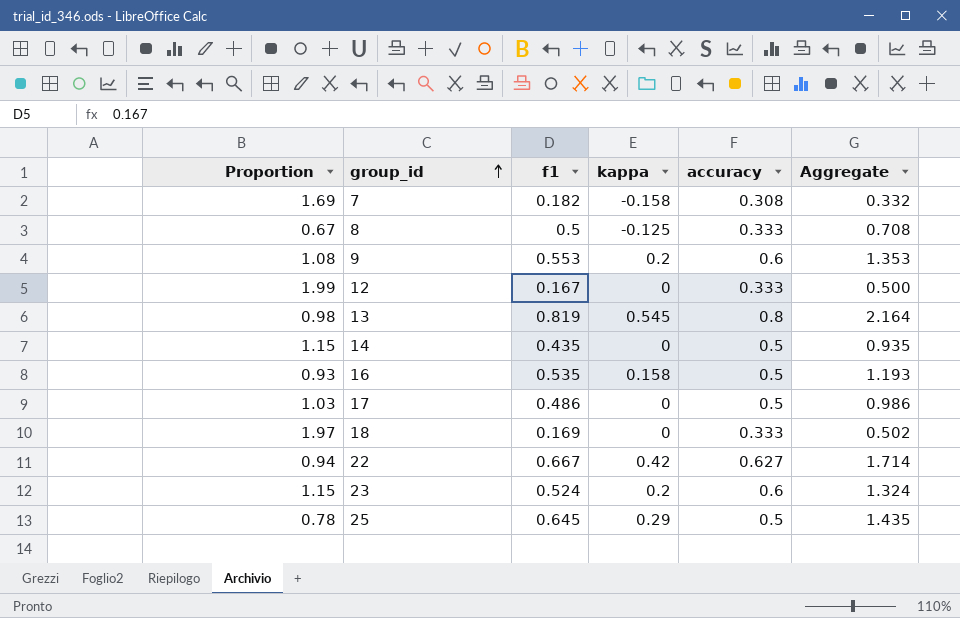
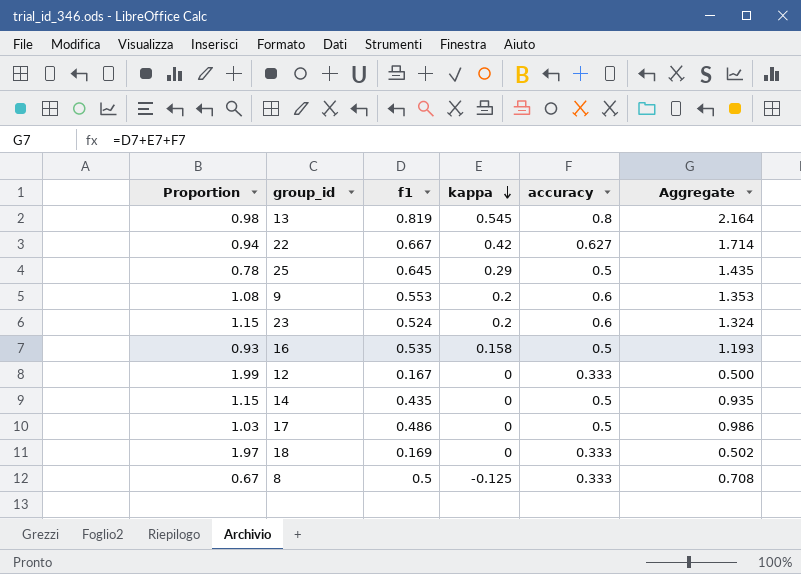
row order: group_id ascending -> kappa descending
row 7: 1.69 | 0.182 | -0.158 | 0.308 | 0.332 -> none

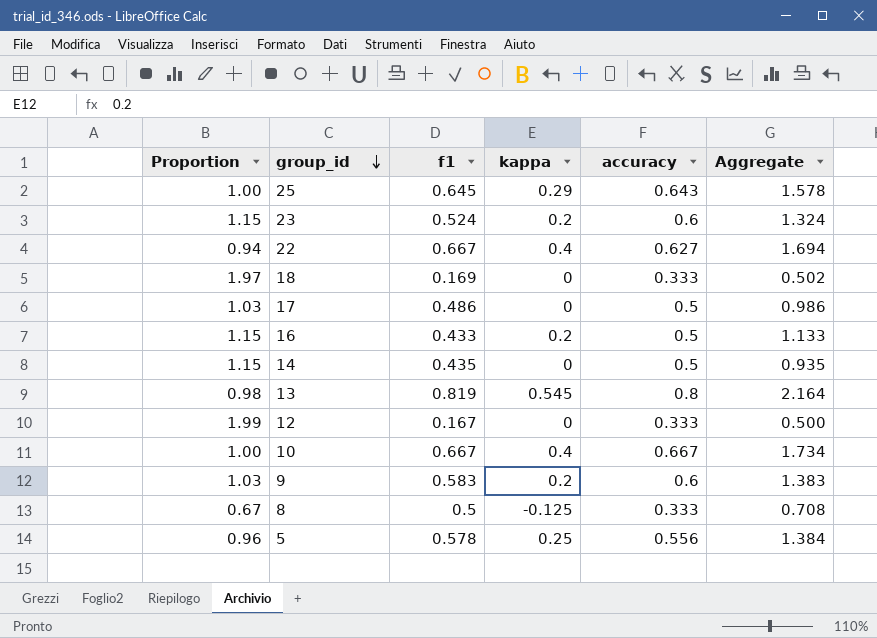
row order: kappa descending -> group_id descending
25 | Proportion: 0.78 -> 1.00
25 | accuracy: 0.5 -> 0.643
25 | Aggregate: 1.435 -> 1.578
22 | kappa: 0.42 -> 0.4
22 | Aggregate: 1.714 -> 1.694
16 | Proportion: 0.93 -> 1.15
16 | f1: 0.535 -> 0.433
16 | kappa: 0.158 -> 0.2
16 | Aggregate: 1.193 -> 1.133
row 10: none -> 1.00 | 0.667 | 0.4 | 0.667 | 1.734
9 | Proportion: 1.08 -> 1.03
9 | f1: 0.553 -> 0.583
9 | Aggregate: 1.353 -> 1.383
row 5: none -> 0.96 | 0.578 | 0.25 | 0.556 | 1.384

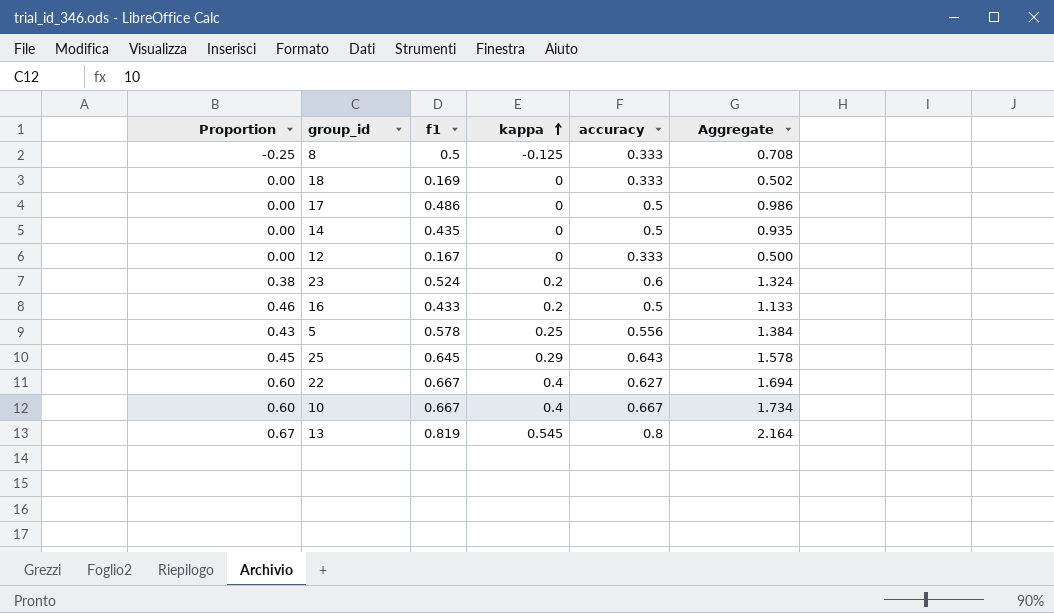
row order: group_id descending -> kappa ascending
column Proportion | formula: [accuracy] / [f1] -> [kappa] / [f1]
row 9: 1.03 | 0.583 | 0.2 | 0.6 | 1.383 -> none

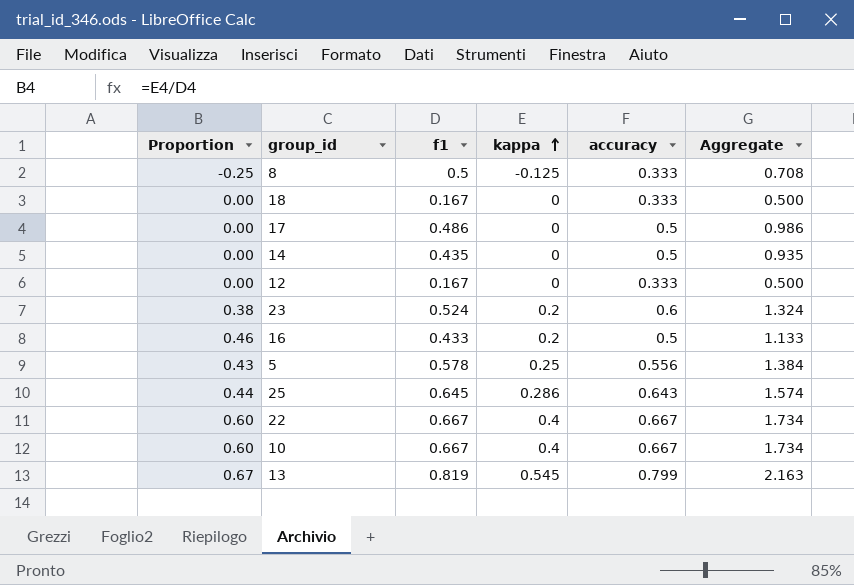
18 | f1: 0.169 -> 0.167
18 | Aggregate: 0.502 -> 0.500
25 | Proportion: 0.45 -> 0.44
25 | kappa: 0.29 -> 0.286
25 | Aggregate: 1.578 -> 1.574
22 | accuracy: 0.627 -> 0.667
22 | Aggregate: 1.694 -> 1.734
13 | accuracy: 0.8 -> 0.799
13 | Aggregate: 2.164 -> 2.163

